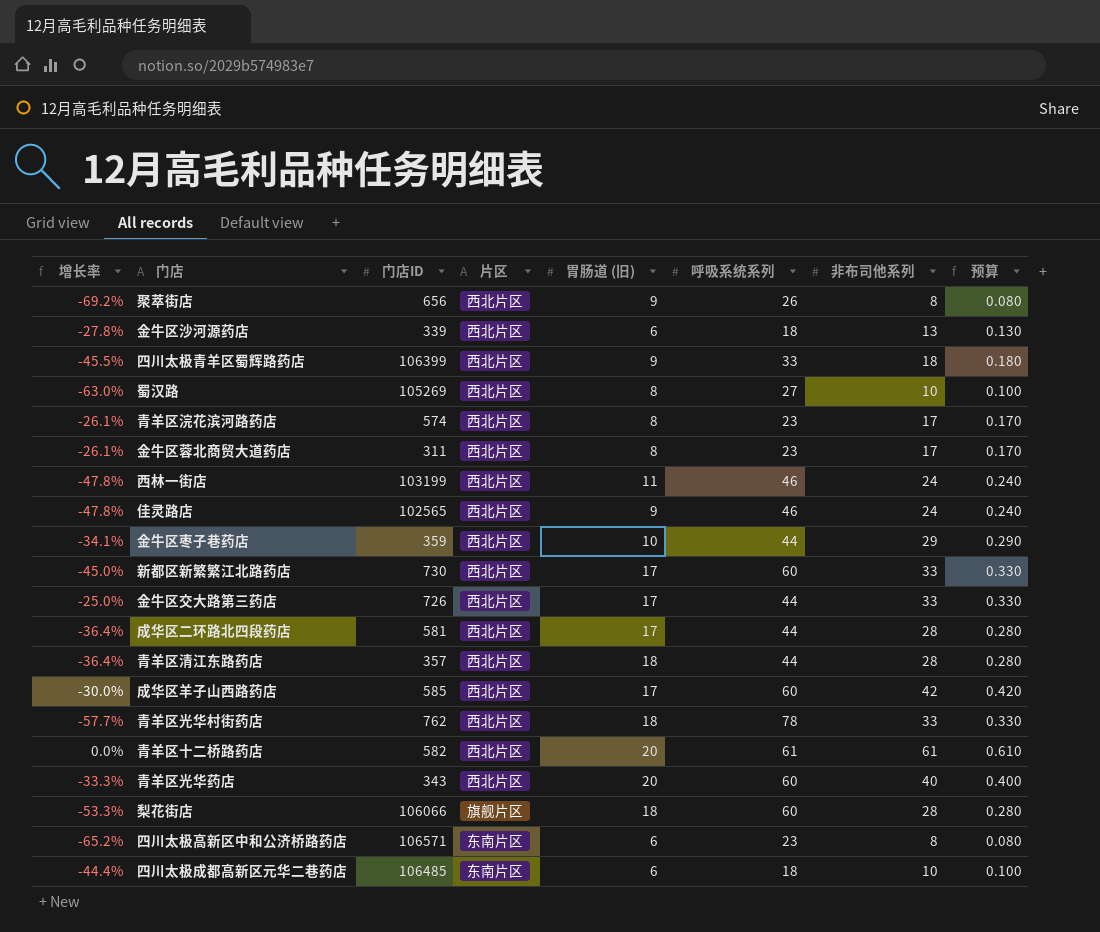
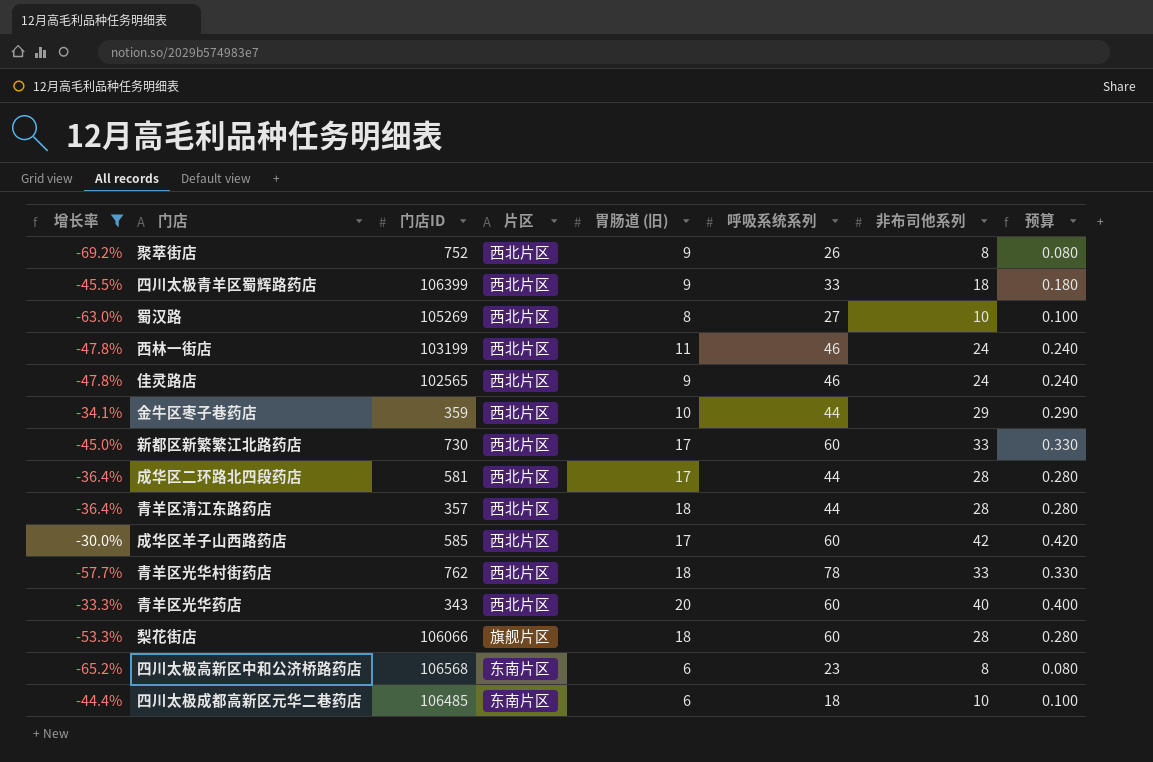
filter: none -> 增长率 <= -30.0%
聚萃街店 | 门店ID: 656 -> 752
四川太极高新区中和公济桥路药店 | 门店ID: 106571 -> 106568

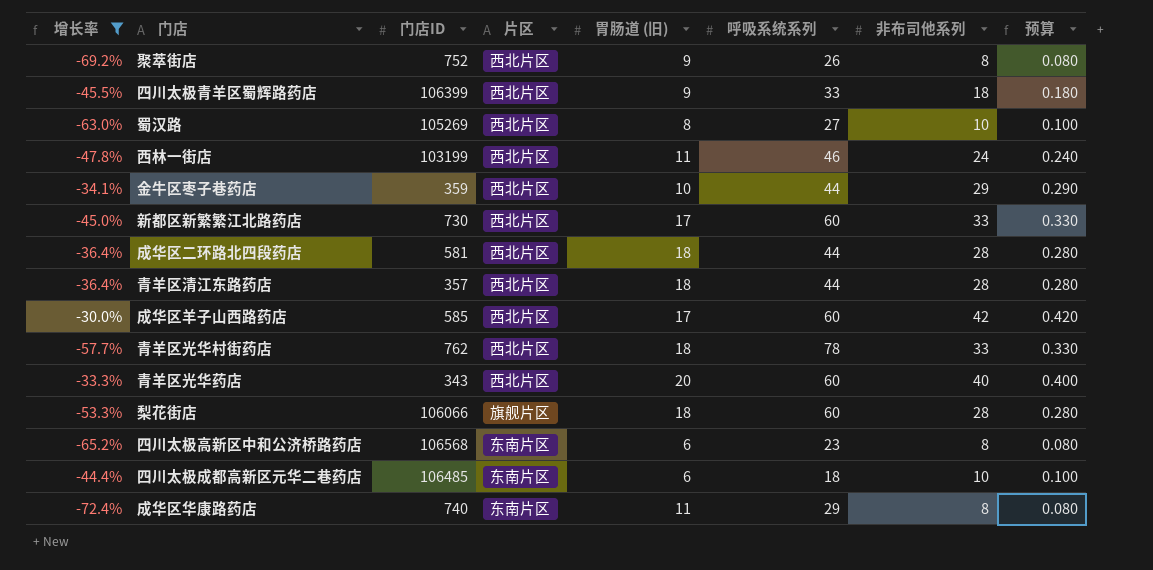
row 佳灵路店: -47.8% | 102565 | 西北片区 | 9 | 46 | 24 | 0.240 -> none
成华区二环路北四段药店 | 胃肠道 (旧): 17 -> 18
row 成华区华康路药店: none -> -72.4% | 740 | 东南片区 | 11 | 29 | 8 | 0.080

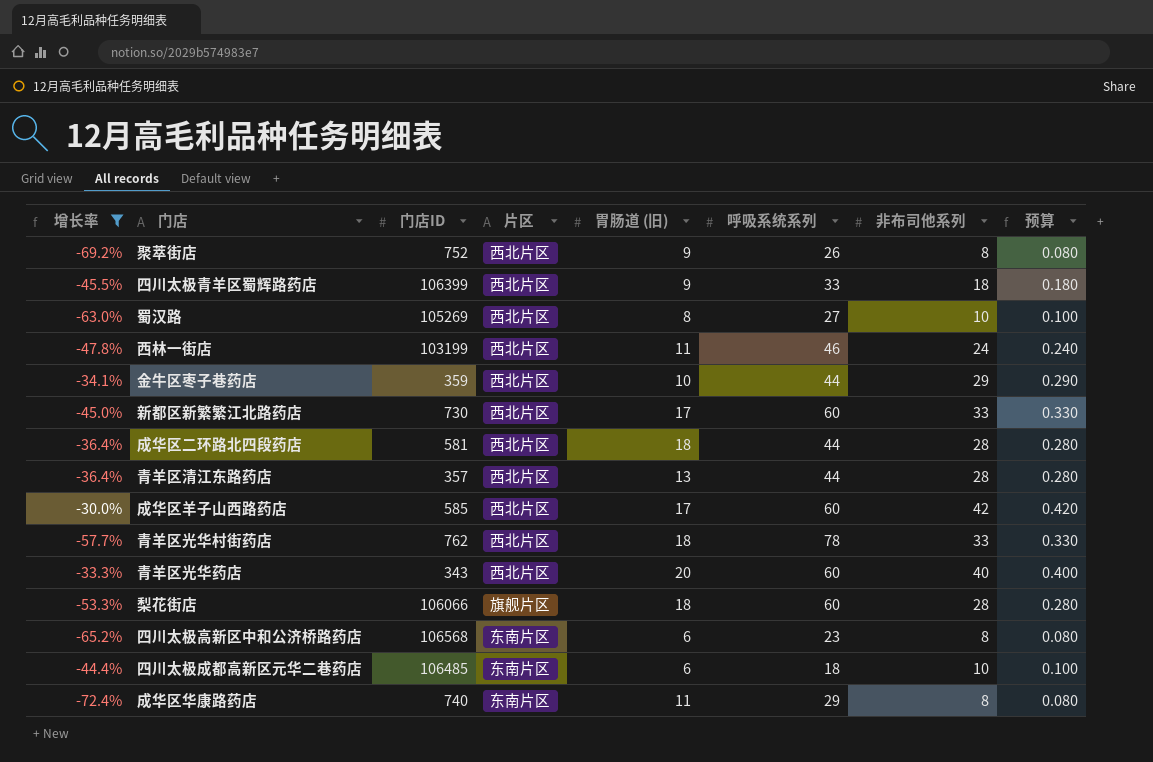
青羊区清江东路药店 | 胃肠道 (旧): 18 -> 13

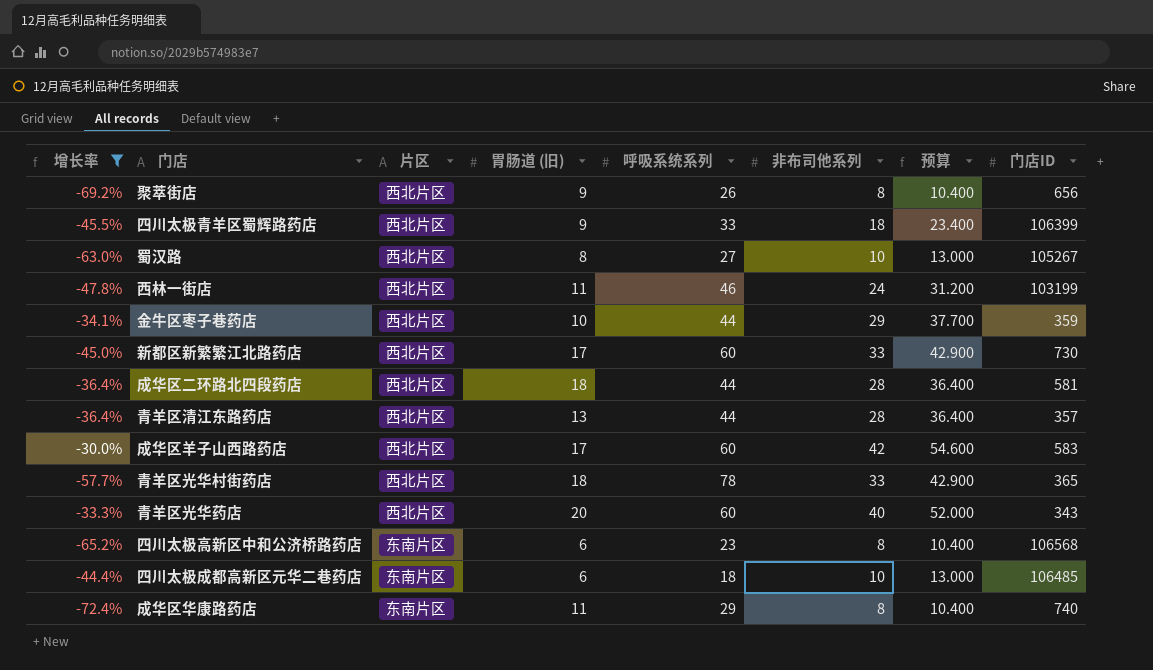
column 预算 | formula: [非布司他系列] * 0.01 -> [非布司他系列] * 1.3
column 门店ID | position: 3 -> 8
row 梨花街店: -53.3% | 106066 | 旗舰片区 | 18 | 60 | 28 | 0.280 -> none
聚萃街店 | 门店ID: 752 -> 656
蜀汉路 | 门店ID: 105269 -> 105267
成华区羊子山西路药店 | 门店ID: 585 -> 583
青羊区光华村街药店 | 门店ID: 762 -> 365

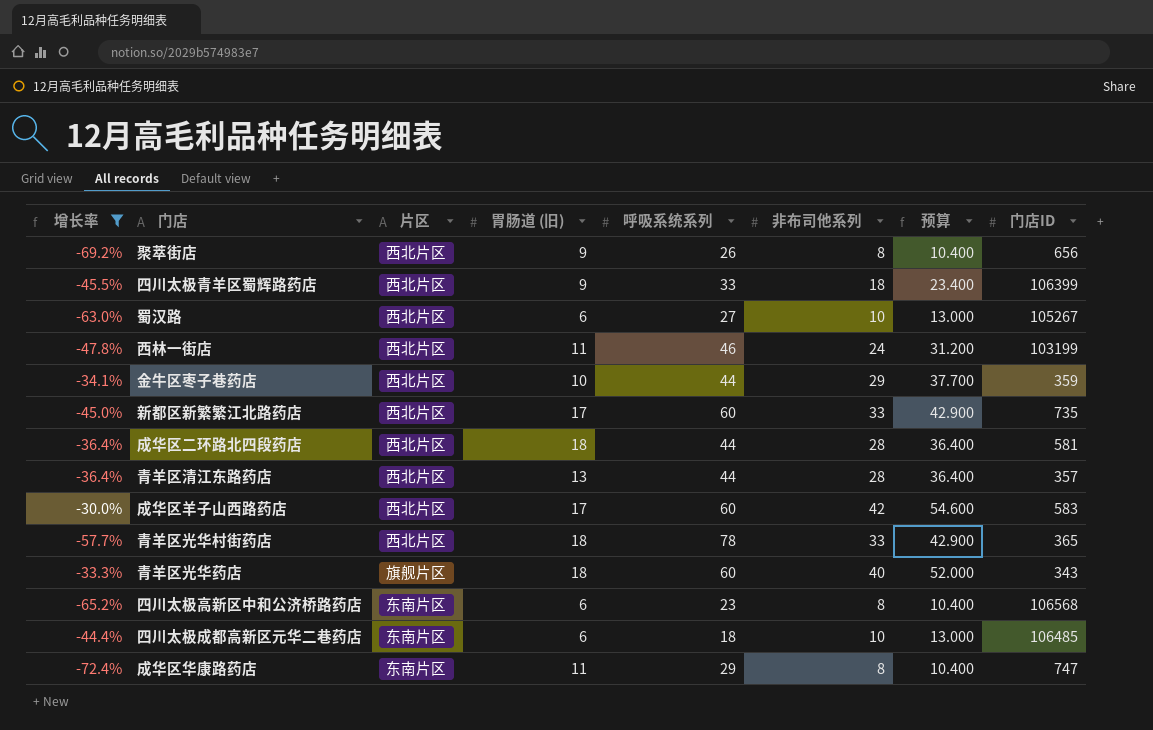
蜀汉路 | 胃肠道 (旧): 8 -> 6
新都区新繁繁江北路药店 | 门店ID: 730 -> 735
青羊区光华药店 | 片区: 西北片区 -> 旗舰片区
青羊区光华药店 | 胃肠道 (旧): 20 -> 18
成华区华康路药店 | 门店ID: 740 -> 747

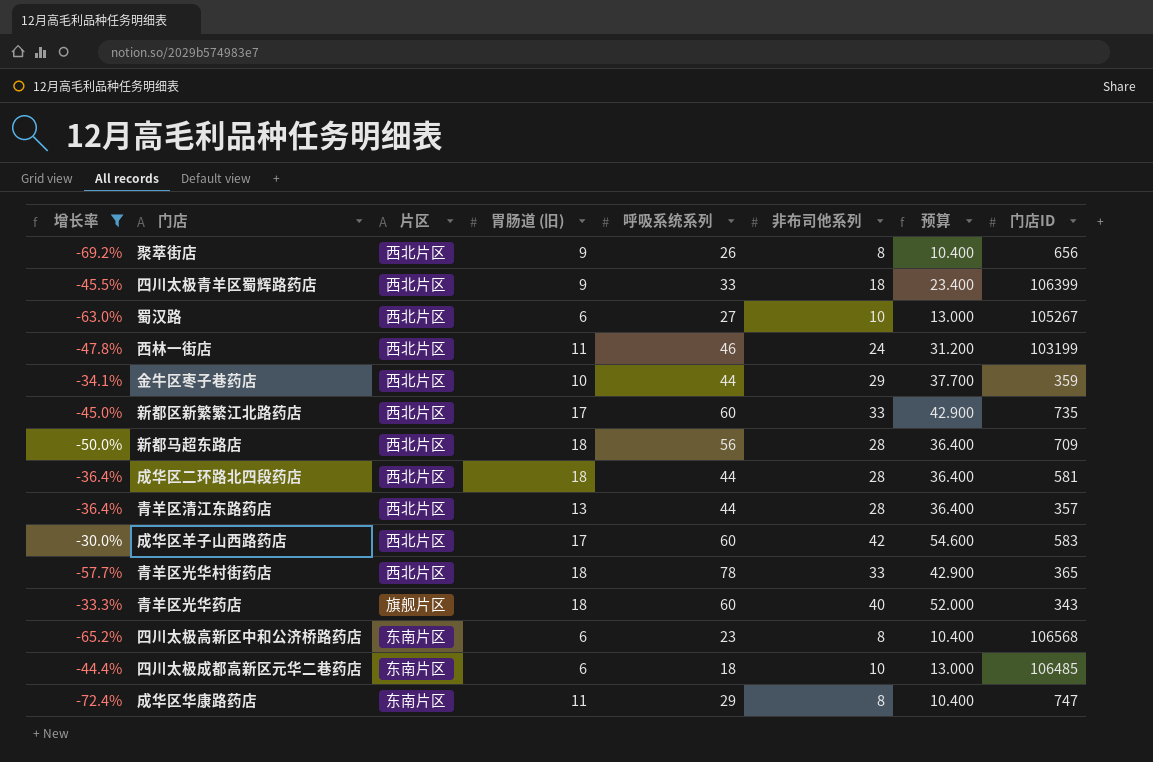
row 新都马超东路店: none -> -50.0% | 西北片区 | 18 | 56 | 28 | 36.400 | 709

